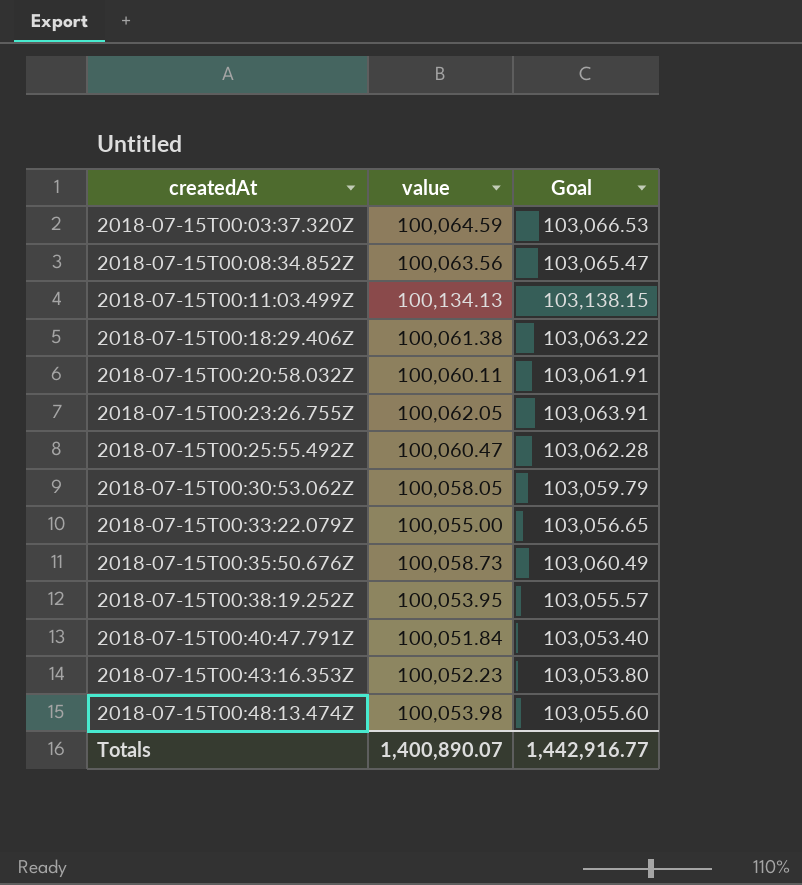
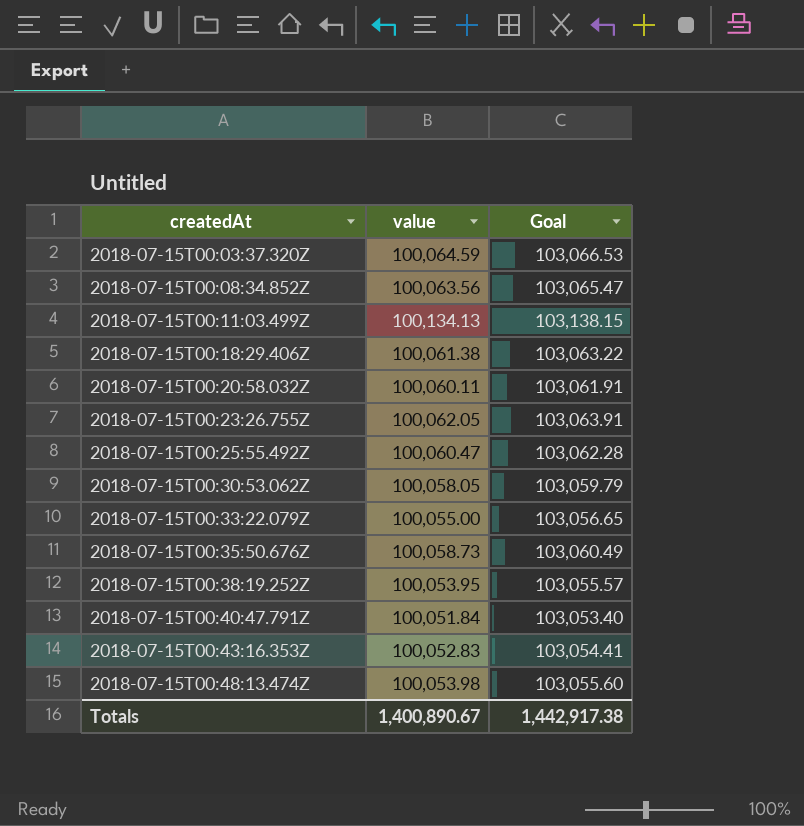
2018-07-15T00:43:16.353Z | value: 100,052.23 -> 100,052.83
2018-07-15T00:43:16.353Z | Goal: 103,053.80 -> 103,054.41
Totals | value: 1,400,890.07 -> 1,400,890.67
Totals | Goal: 1,442,916.77 -> 1,442,917.38

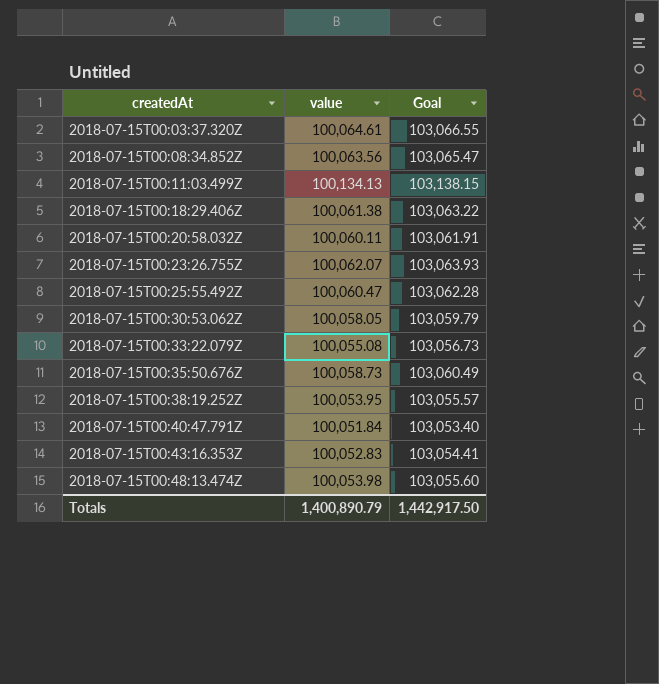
2018-07-15T00:03:37.320Z | value: 100,064.59 -> 100,064.61
2018-07-15T00:03:37.320Z | Goal: 103,066.53 -> 103,066.55
2018-07-15T00:23:26.755Z | value: 100,062.05 -> 100,062.07
2018-07-15T00:23:26.755Z | Goal: 103,063.91 -> 103,063.93
2018-07-15T00:33:22.079Z | value: 100,055.00 -> 100,055.08
2018-07-15T00:33:22.079Z | Goal: 103,056.65 -> 103,056.73
Totals | value: 1,400,890.67 -> 1,400,890.79
Totals | Goal: 1,442,917.38 -> 1,442,917.50

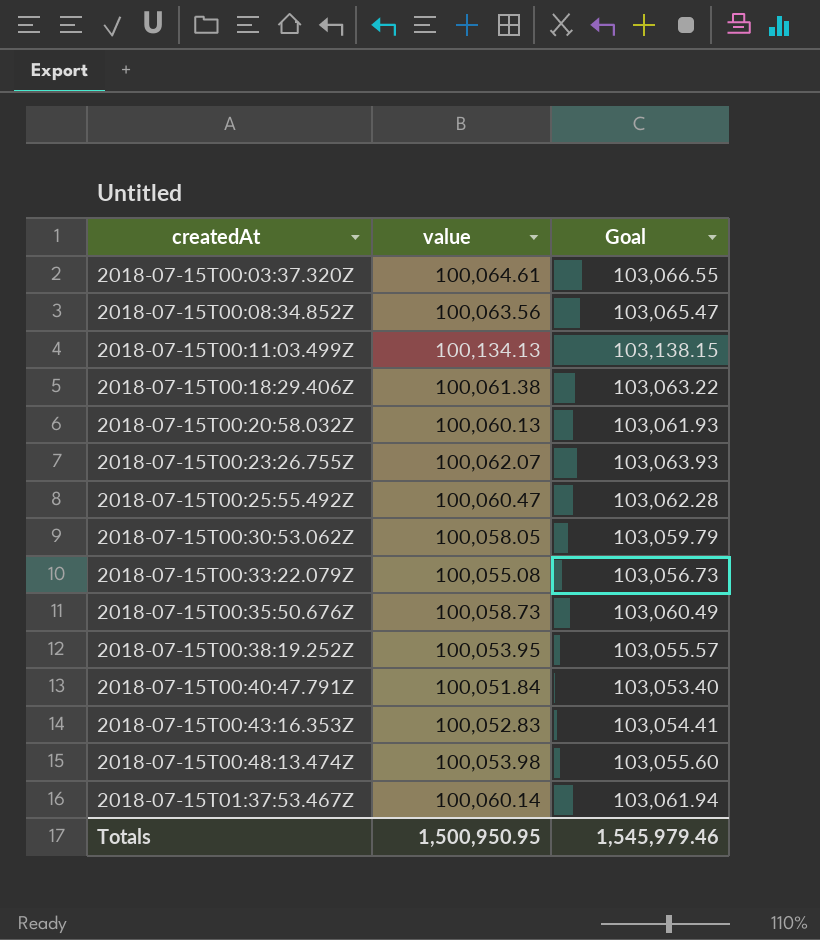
2018-07-15T00:20:58.032Z | value: 100,060.11 -> 100,060.13
2018-07-15T00:20:58.032Z | Goal: 103,061.91 -> 103,061.93
row 2018-07-15T01:37:53.467Z: none -> 100,060.14 | 103,061.94
Totals | value: 1,400,890.79 -> 1,500,950.95
Totals | Goal: 1,442,917.50 -> 1,545,979.46

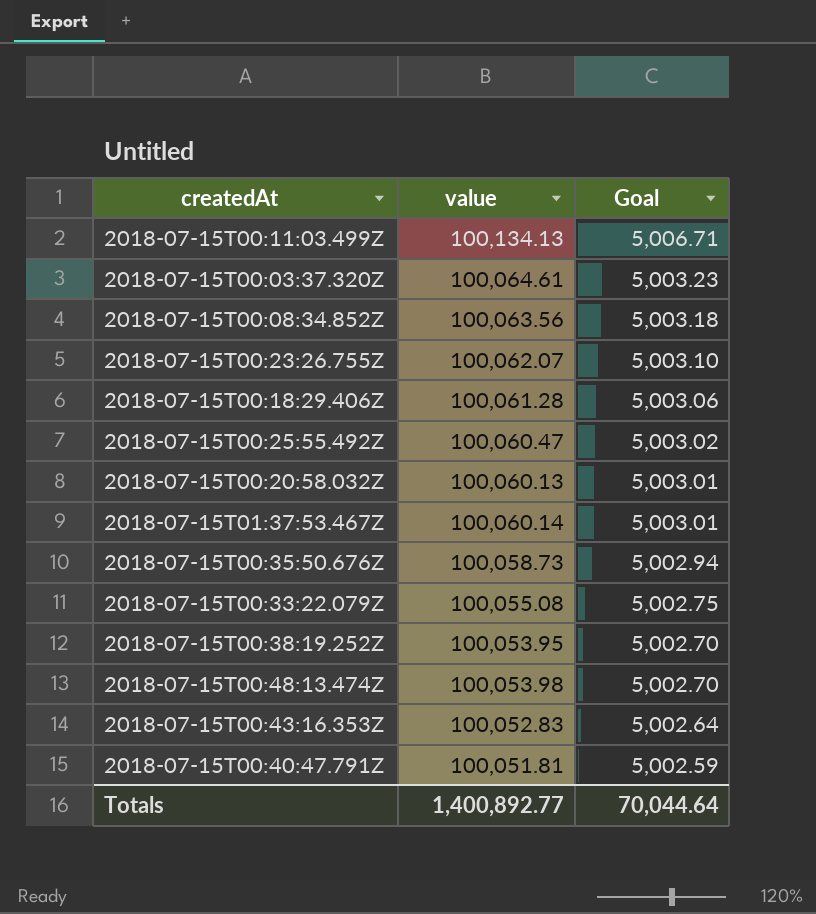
row order: createdAt ascending -> Goal descending
column Goal | formula: [value] * 1.03 -> [value] * 0.05
row 2018-07-15T00:30:53.062Z: 100,058.05 | 103,059.79 -> none
2018-07-15T00:18:29.406Z | value: 100,061.38 -> 100,061.28
2018-07-15T00:40:47.791Z | value: 100,051.84 -> 100,051.81
Totals | value: 1,500,950.95 -> 1,400,892.77
Totals | Goal: 1,545,979.46 -> 70,044.64

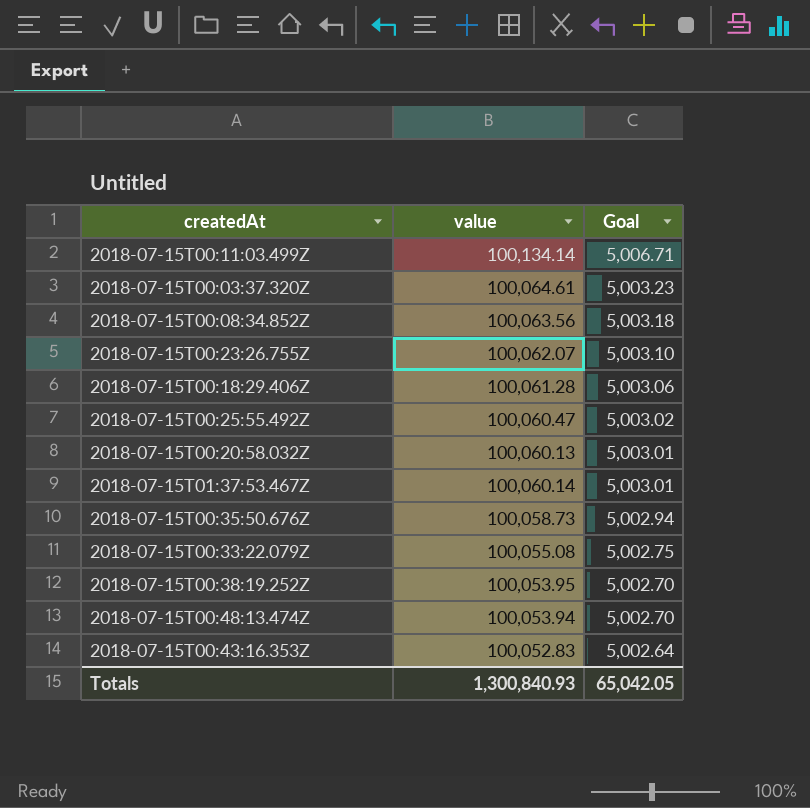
row 2018-07-15T00:40:47.791Z: 100,051.81 | 5,002.59 -> none
2018-07-15T00:11:03.499Z | value: 100,134.13 -> 100,134.14
2018-07-15T00:48:13.474Z | value: 100,053.98 -> 100,053.94
Totals | value: 1,400,892.77 -> 1,300,840.93
Totals | Goal: 70,044.64 -> 65,042.05

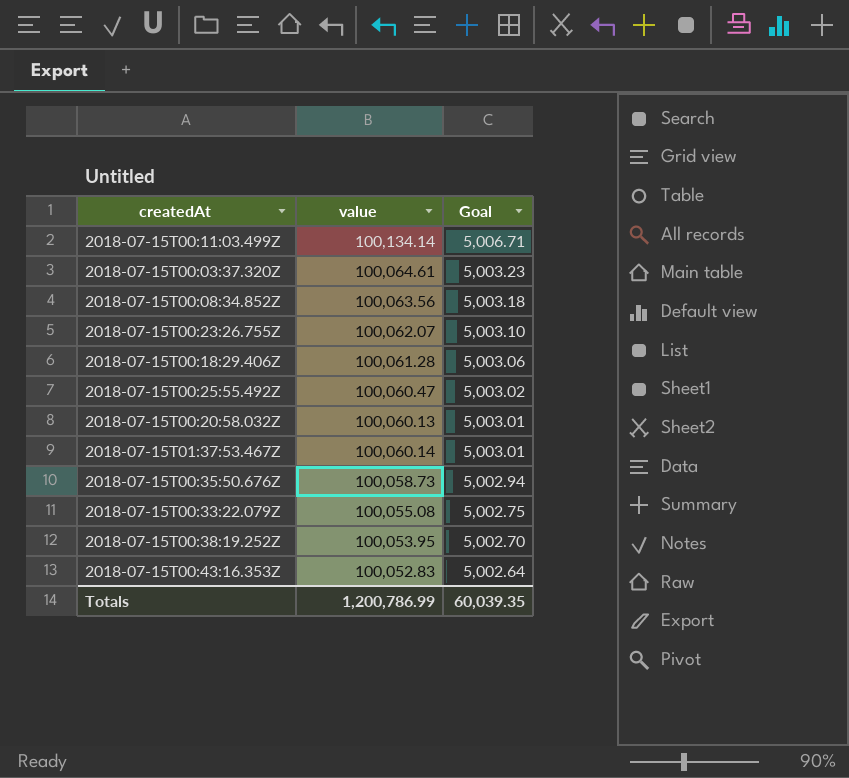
row 2018-07-15T00:48:13.474Z: 100,053.94 | 5,002.70 -> none
Totals | value: 1,300,840.93 -> 1,200,786.99
Totals | Goal: 65,042.05 -> 60,039.35

